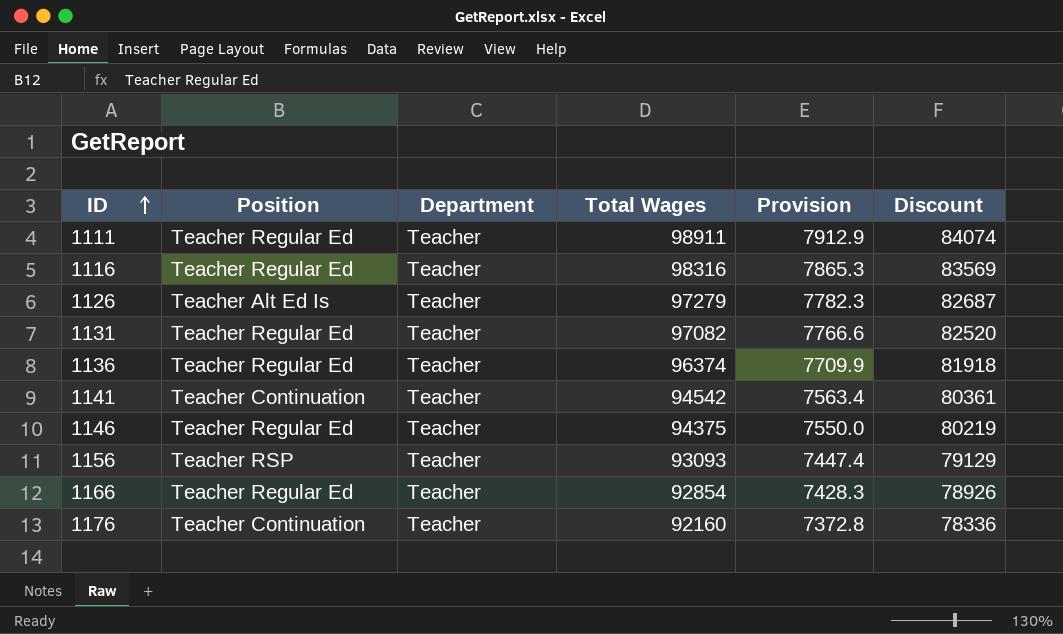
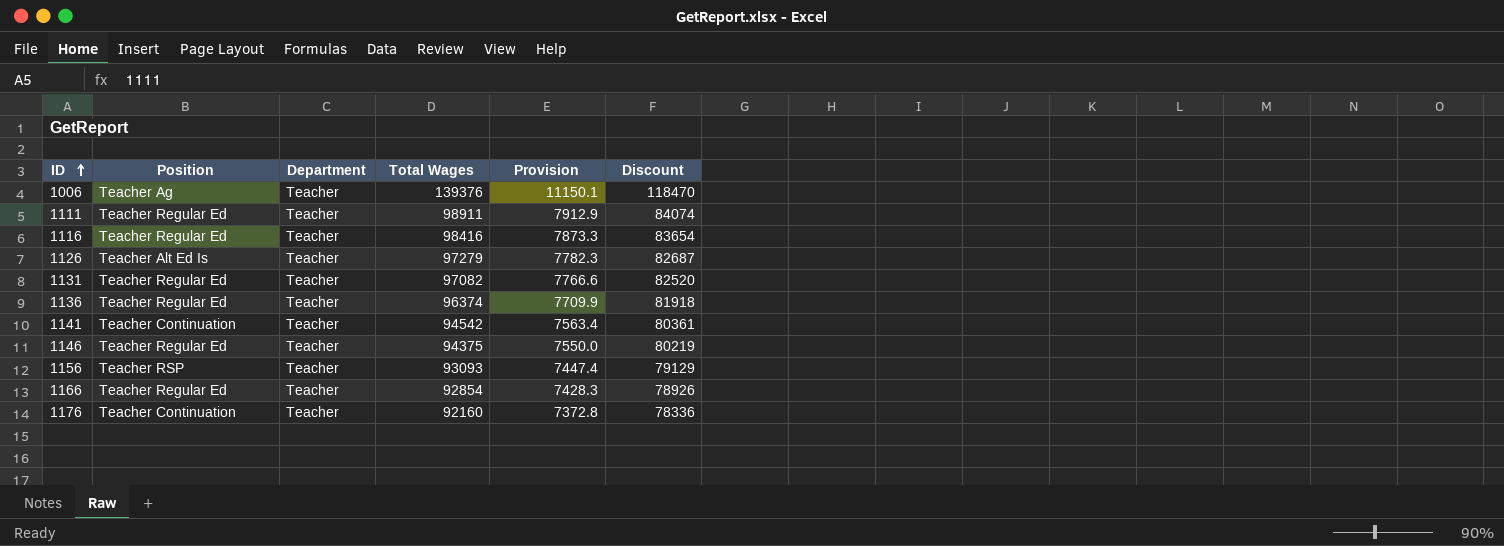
row 1006: none -> Teacher Ag | Teacher | 139376 | 11150.1 | 118470
1116 | Total Wages: 98316 -> 98416
1116 | Provision: 7865.3 -> 7873.3
1116 | Discount: 83569 -> 83654

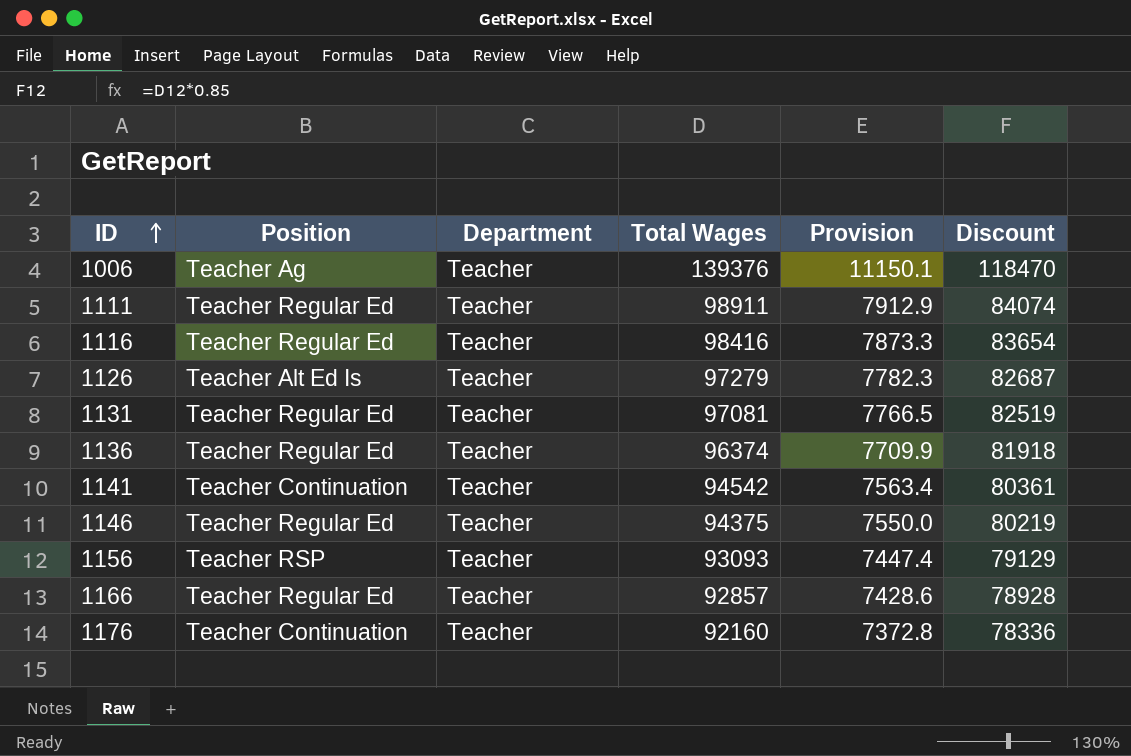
1131 | Total Wages: 97082 -> 97081
1131 | Provision: 7766.6 -> 7766.5
1131 | Discount: 82520 -> 82519
1166 | Total Wages: 92854 -> 92857
1166 | Provision: 7428.3 -> 7428.6
1166 | Discount: 78926 -> 78928

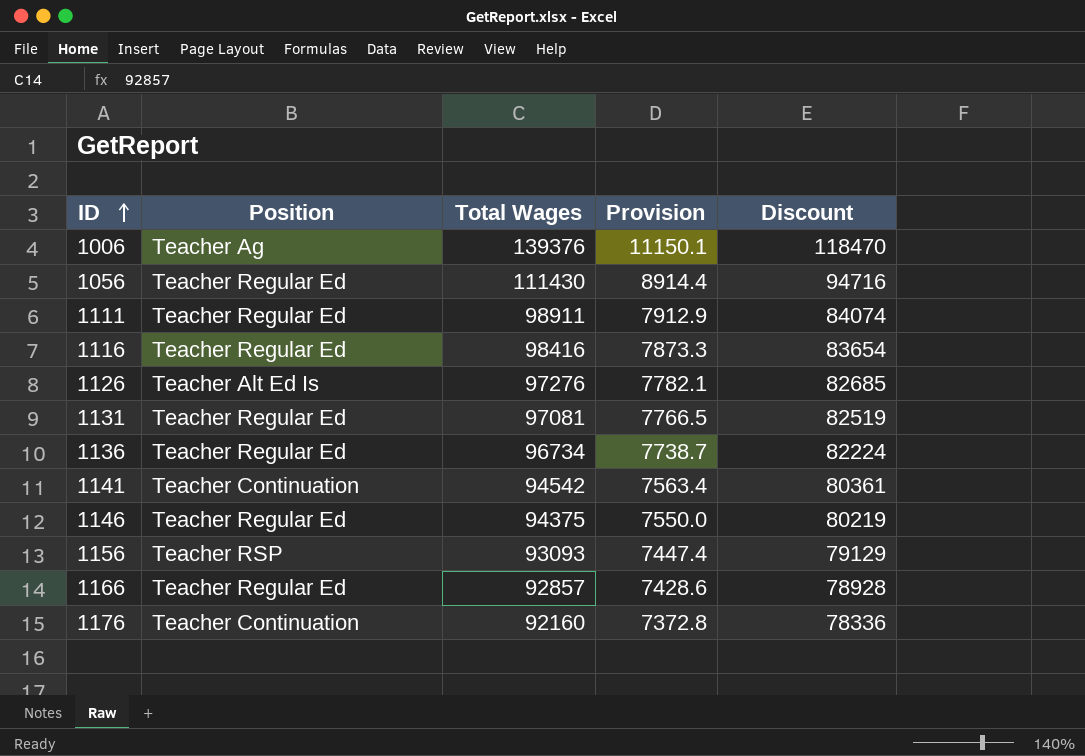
column Department | position: 3 -> none
row 1056: none -> Teacher Regular Ed | 111430 | 8914.4 | 94716
1126 | Total Wages: 97279 -> 97276
1126 | Provision: 7782.3 -> 7782.1
1126 | Discount: 82687 -> 82685
1136 | Total Wages: 96374 -> 96734
1136 | Provision: 7709.9 -> 7738.7
1136 | Discount: 81918 -> 82224

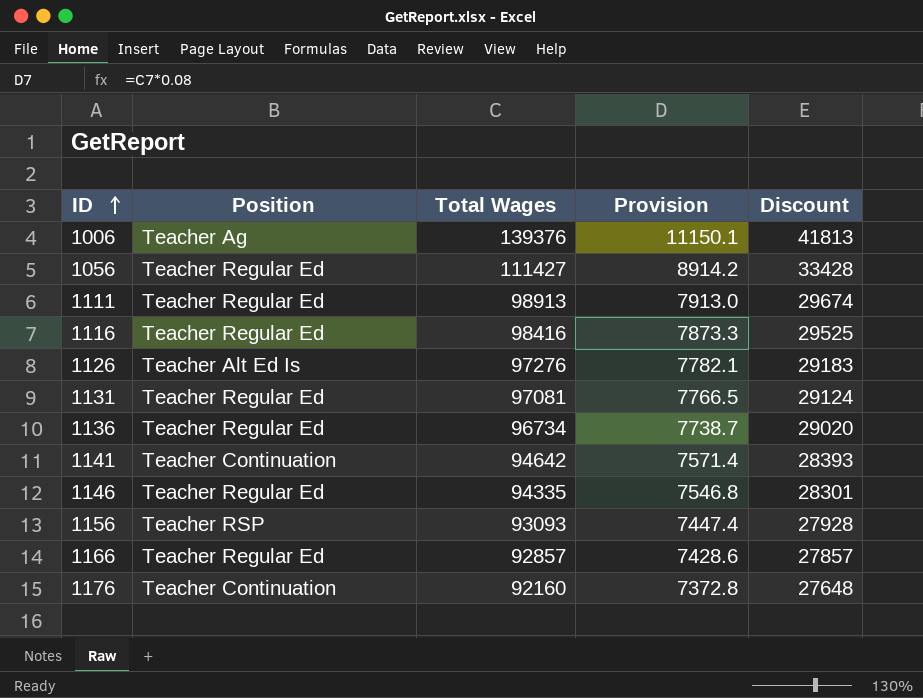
column Discount | formula: [Total Wages] * 0.85 -> [Total Wages] * 0.3
1056 | Total Wages: 111430 -> 111427
1056 | Provision: 8914.4 -> 8914.2
1111 | Total Wages: 98911 -> 98913
1111 | Provision: 7912.9 -> 7913.0
1141 | Total Wages: 94542 -> 94642
1141 | Provision: 7563.4 -> 7571.4
1146 | Total Wages: 94375 -> 94335
1146 | Provision: 7550.0 -> 7546.8

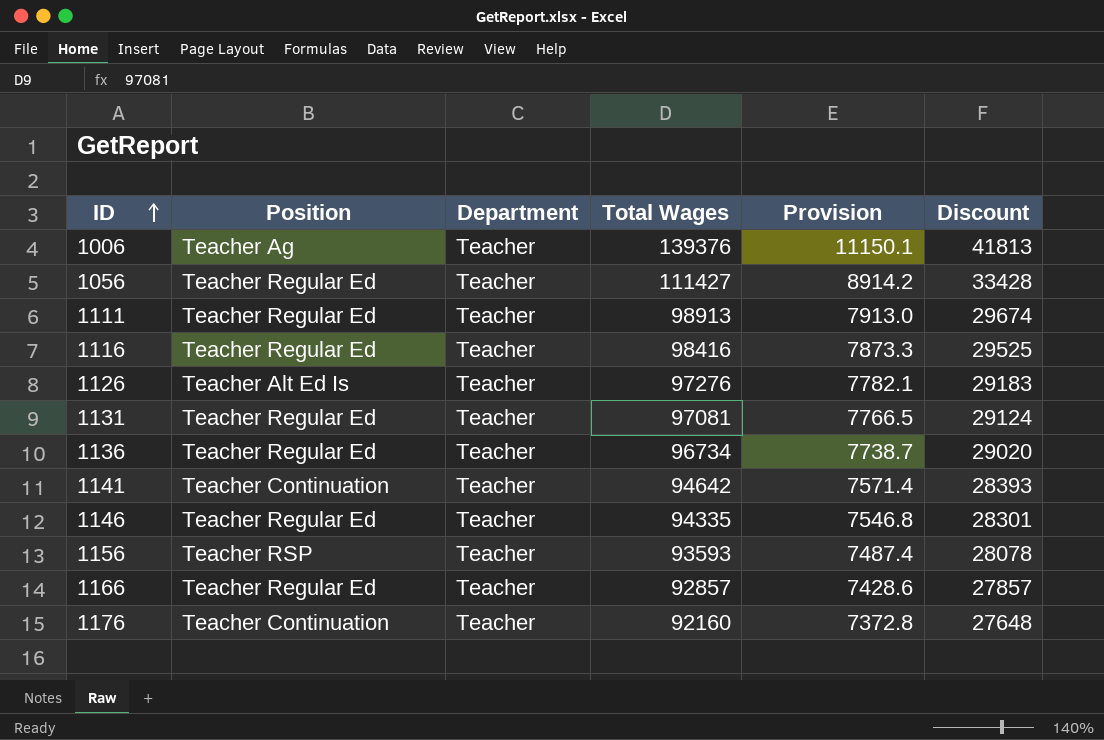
column Department | position: none -> 3
1156 | Total Wages: 93093 -> 93593
1156 | Provision: 7447.4 -> 7487.4
1156 | Discount: 27928 -> 28078

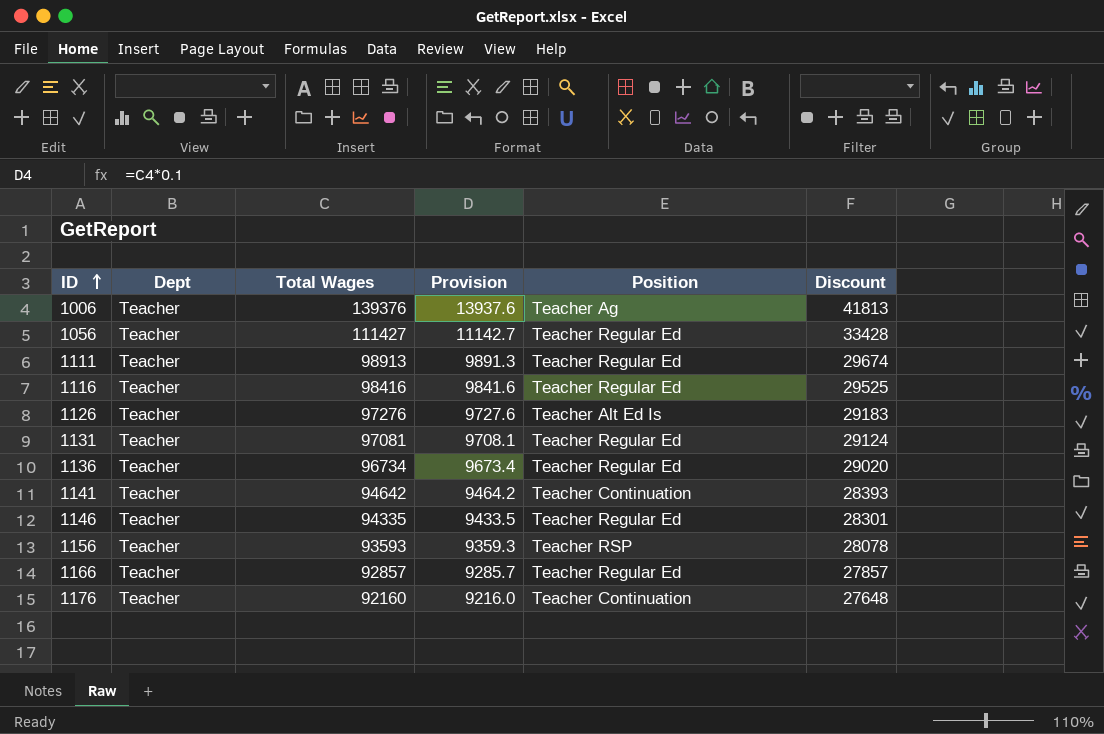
column name: Department -> Dept
column Provision | formula: [Total Wages] * 0.08 -> [Total Wages] * 0.1
column Position | position: 2 -> 5

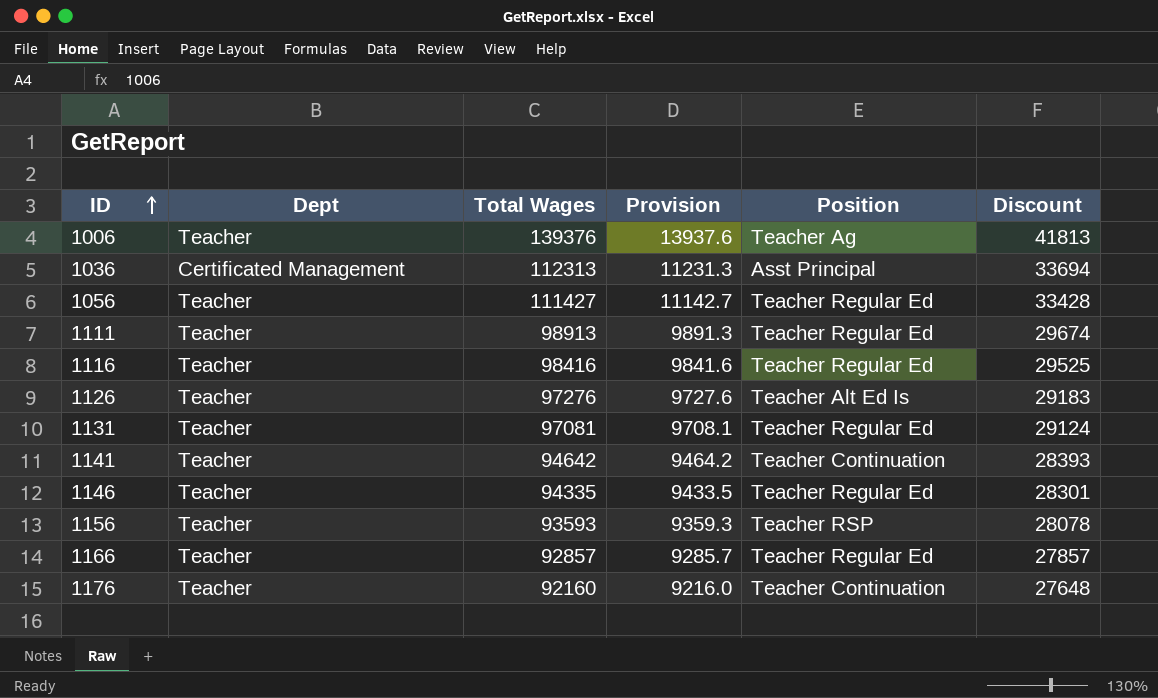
row 1136: Teacher | 96734 | 9673.4 | Teacher Regular Ed | 29020 -> none
row 1036: none -> Certificated Management | 112313 | 11231.3 | Asst Principal | 33694

